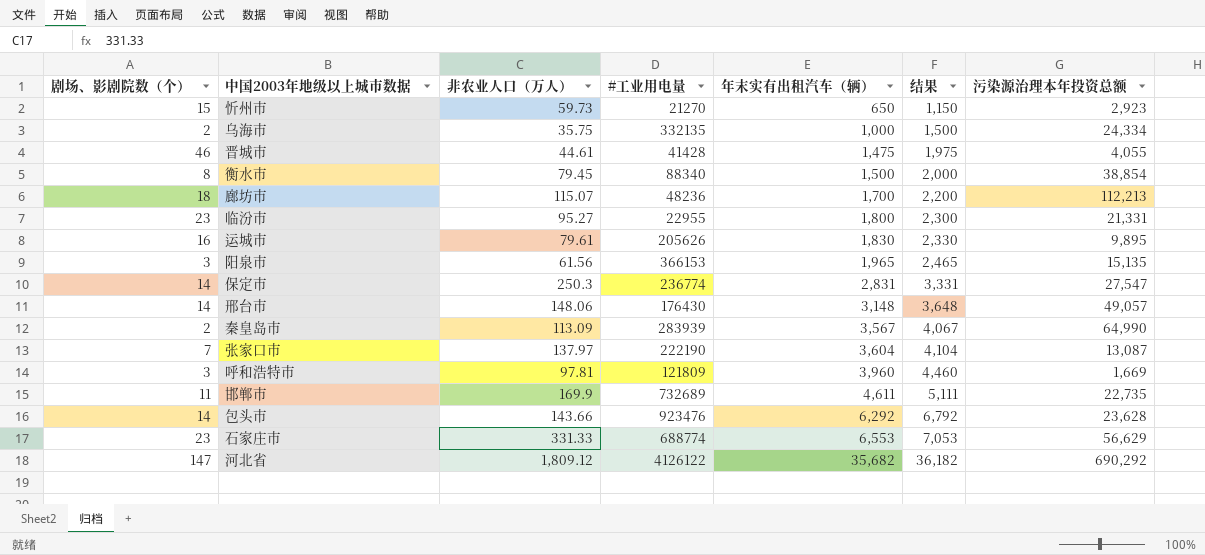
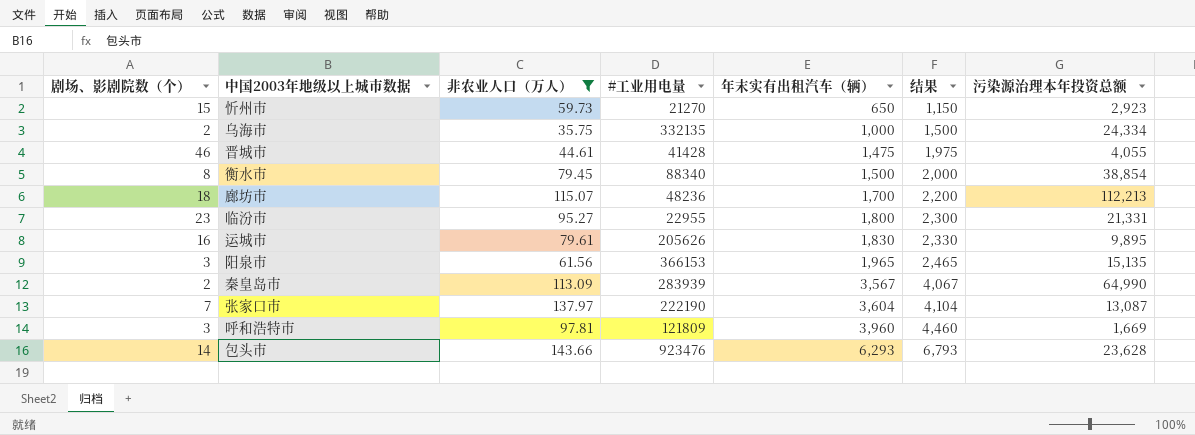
filter: none -> 非农业人口（万人） <= 143.66
包头市 | 年末实有出租汽车（辆）: 6,292 -> 6,293
包头市 | 结果: 6,792 -> 6,793

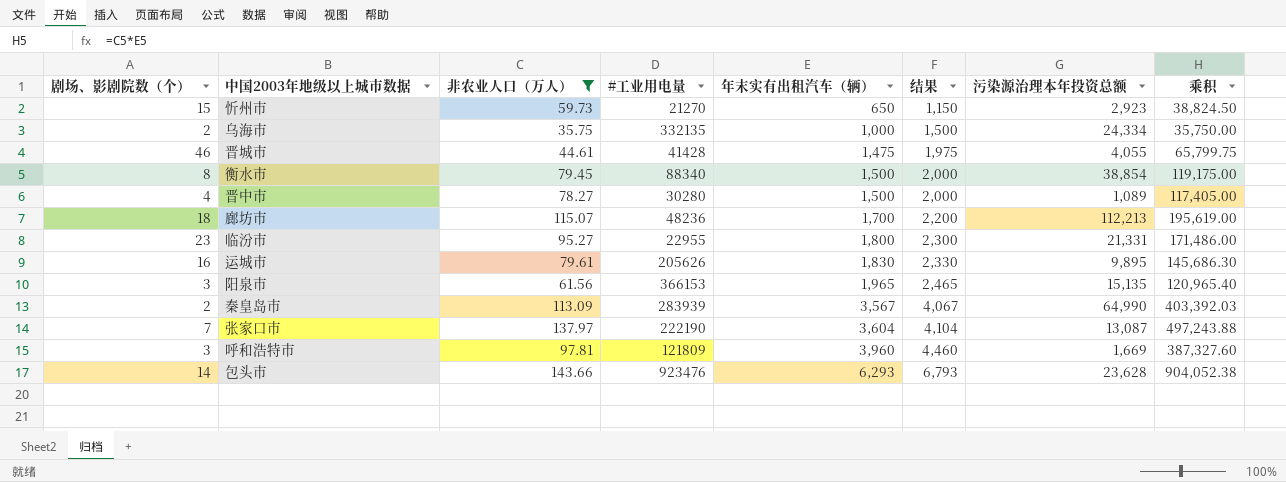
column 乘积 | formula: none -> [非农业人口（万人）] * [年末实有出租汽车（辆）]
row 晋中市: none -> 4 | 78.27 | 30280 | 1,500 | 2,000 | 1,089 | 117,405.00

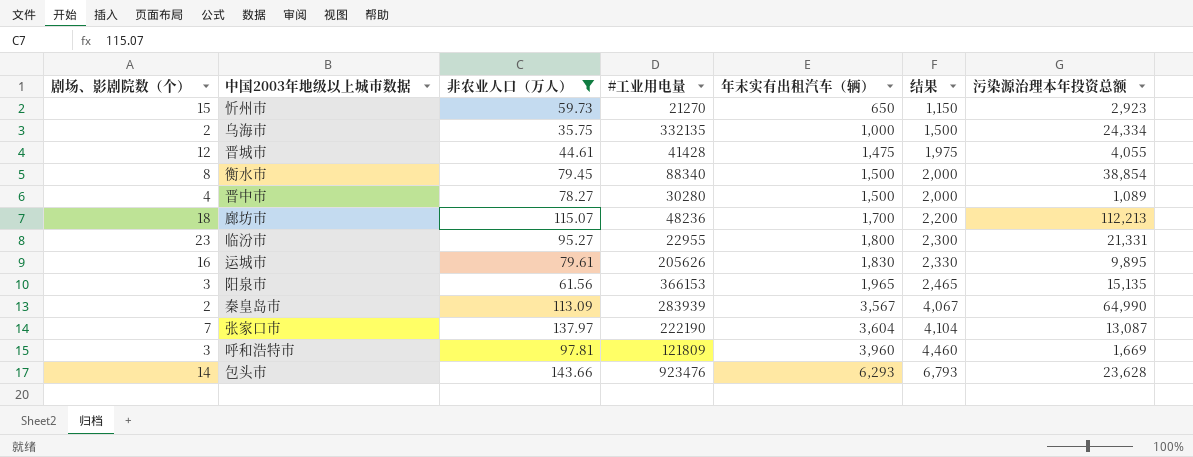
column 乘积 | formula: [非农业人口（万人）] * [年末实有出租汽车（辆）] -> none
晋城市 | 剧场、影剧院数（个）: 46 -> 12

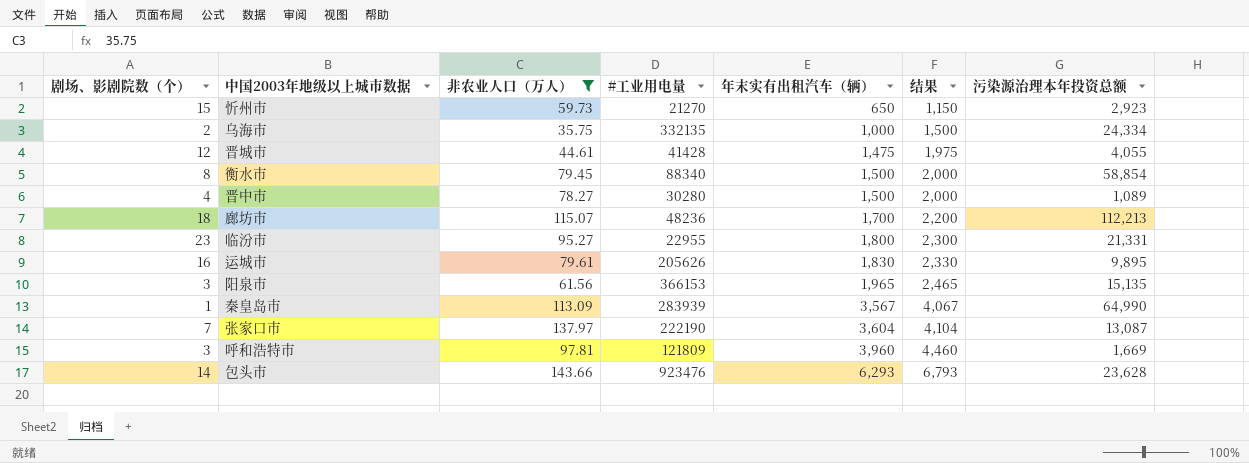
衡水市 | 污染源治理本年投资总额: 38,854 -> 58,854
秦皇岛市 | 剧场、影剧院数（个）: 2 -> 1

